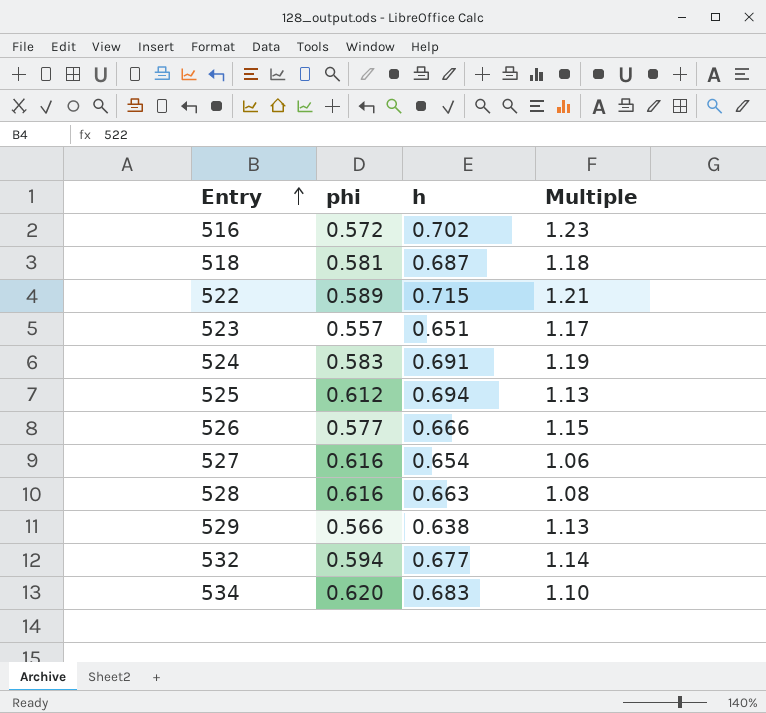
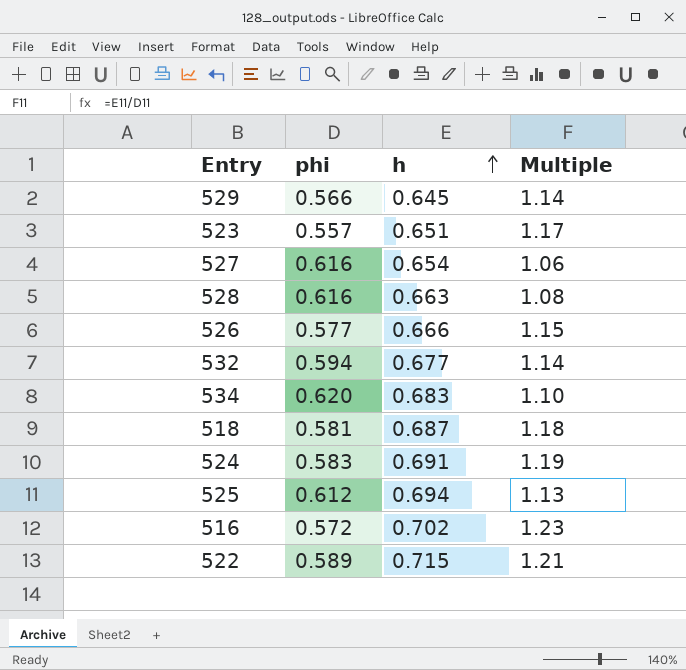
row order: Entry ascending -> h ascending
529 | h: 0.638 -> 0.645
529 | Multiple: 1.13 -> 1.14

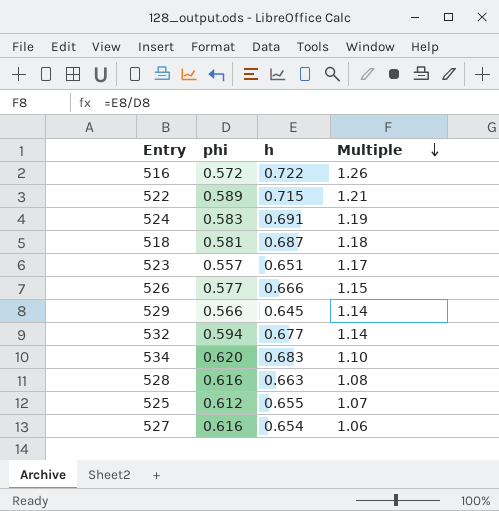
row order: h ascending -> Multiple descending
516 | h: 0.702 -> 0.722
516 | Multiple: 1.23 -> 1.26
525 | h: 0.694 -> 0.655
525 | Multiple: 1.13 -> 1.07

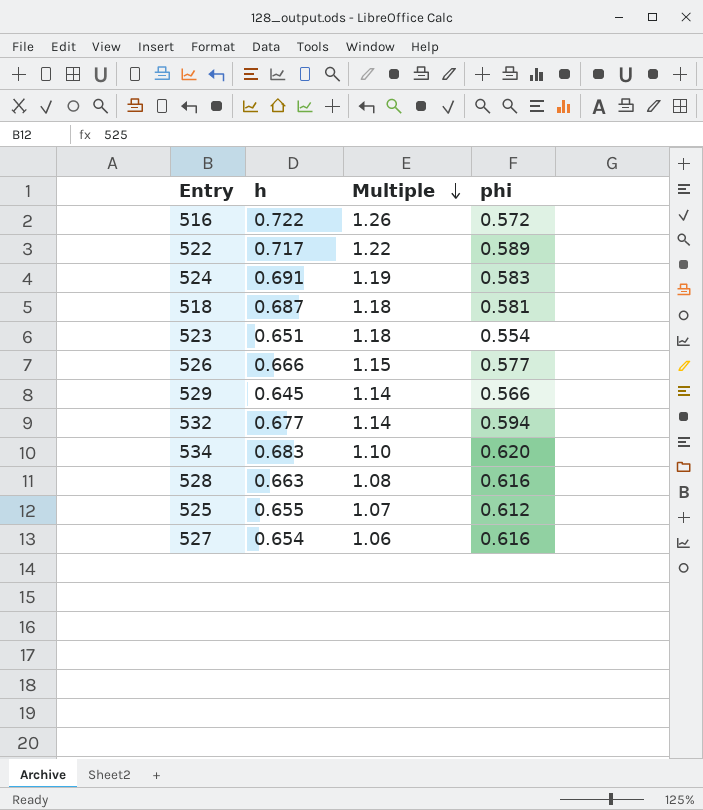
column phi | position: 2 -> 4
522 | h: 0.715 -> 0.717
522 | Multiple: 1.21 -> 1.22
523 | Multiple: 1.17 -> 1.18
523 | phi: 0.557 -> 0.554

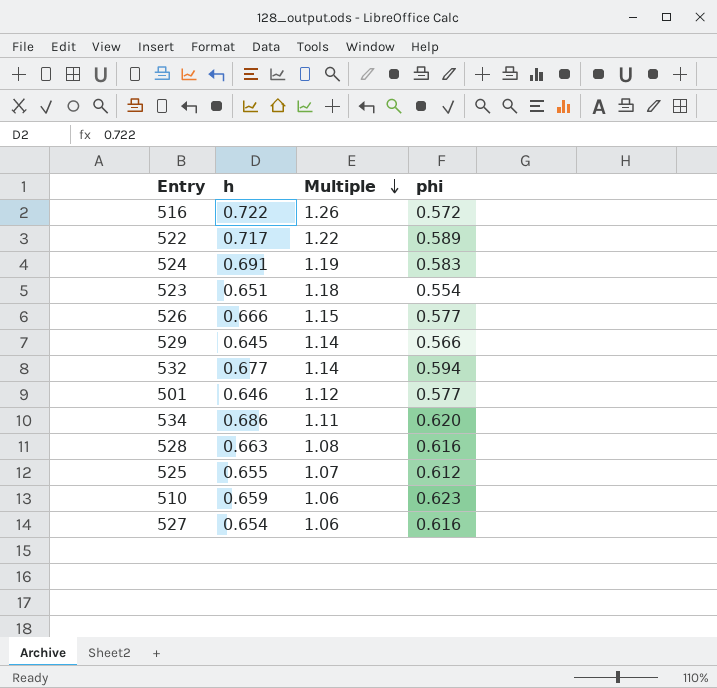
row 518: 0.687 | 1.18 | 0.581 -> none
row 501: none -> 0.646 | 1.12 | 0.577
534 | h: 0.683 -> 0.686
534 | Multiple: 1.10 -> 1.11
row 510: none -> 0.659 | 1.06 | 0.623

